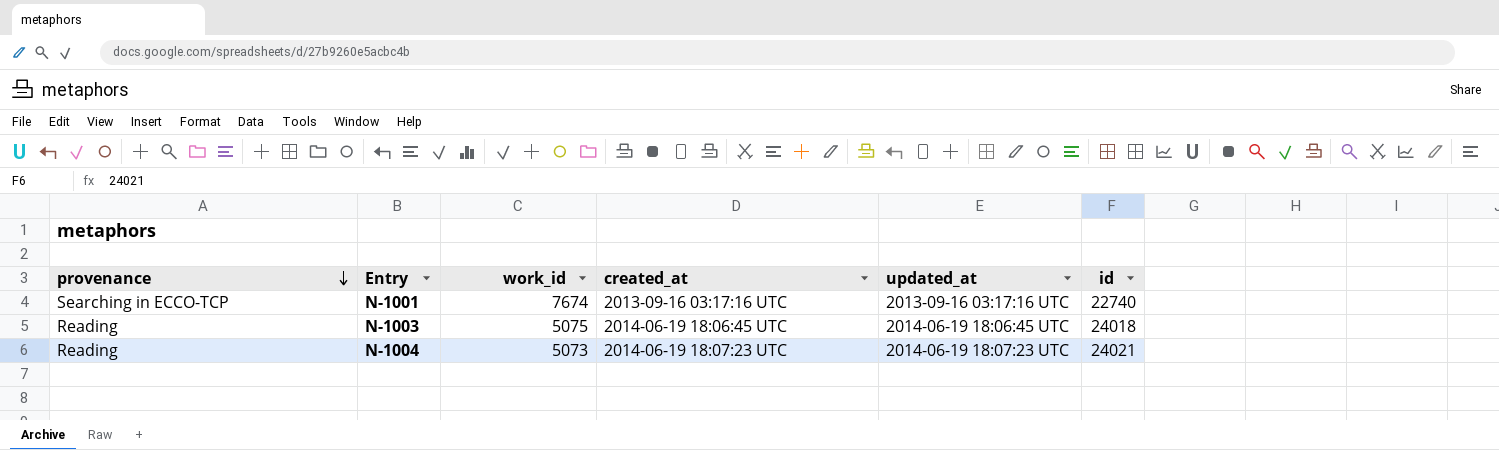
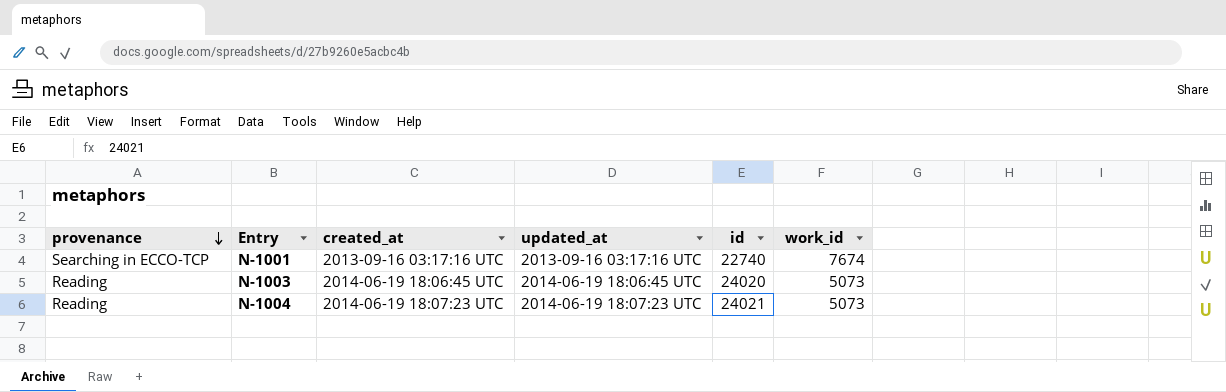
column work_id | position: 3 -> 6
N-1003 | id: 24018 -> 24020
N-1003 | work_id: 5075 -> 5073

